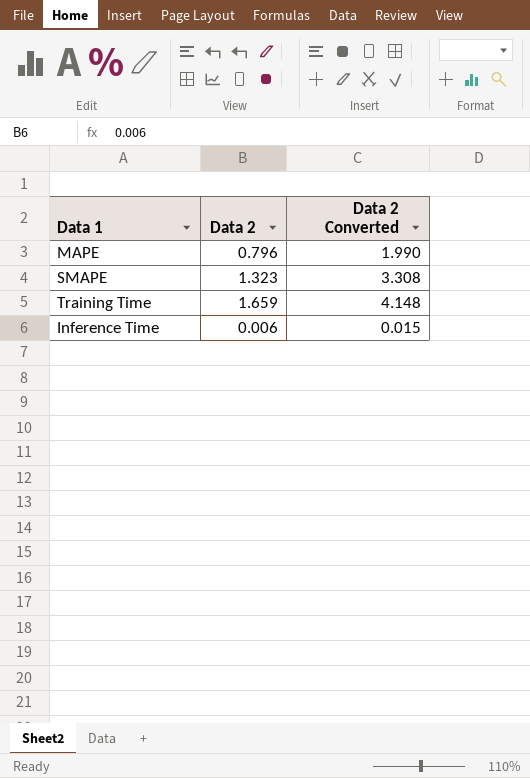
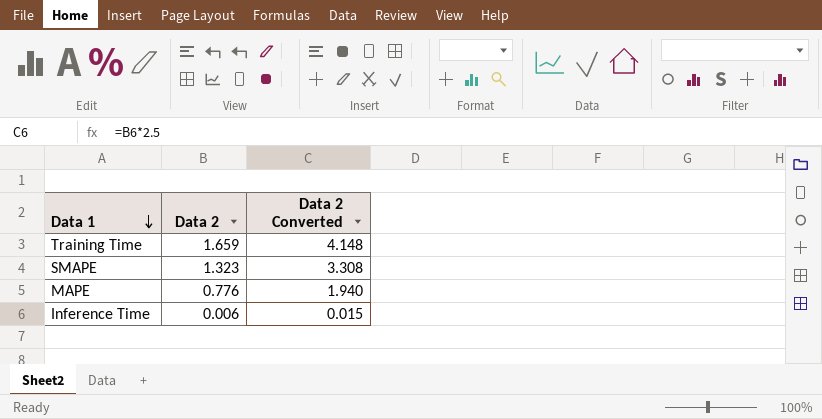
row order: none -> Data 1 descending
MAPE | Data 2: 0.796 -> 0.776
MAPE | Data 2 Converted: 1.990 -> 1.940

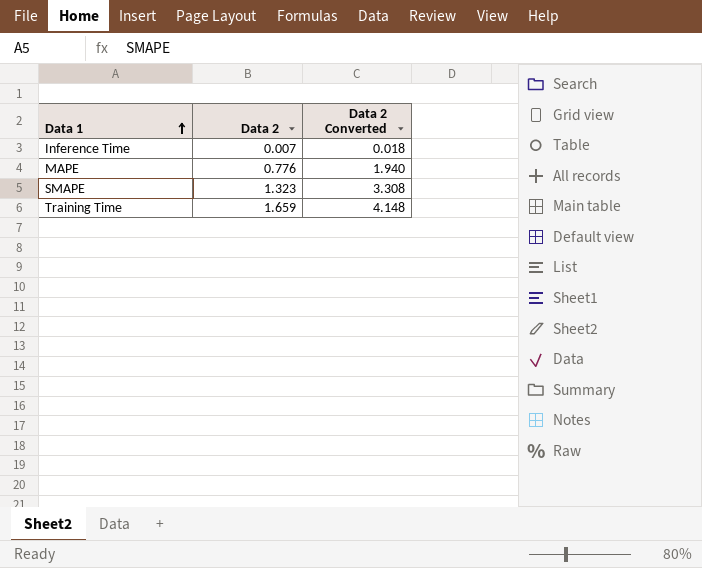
row order: Data 1 descending -> Data 1 ascending
Inference Time | Data 2: 0.006 -> 0.007
Inference Time | Data 2 Converted: 0.015 -> 0.018

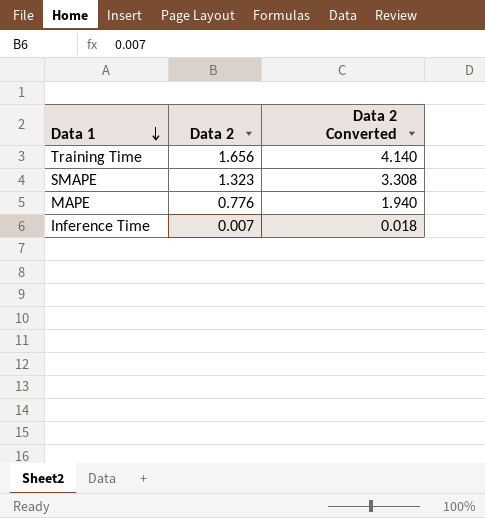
row order: Data 1 ascending -> Data 1 descending
Training Time | Data 2: 1.659 -> 1.656
Training Time | Data 2 Converted: 4.148 -> 4.140

